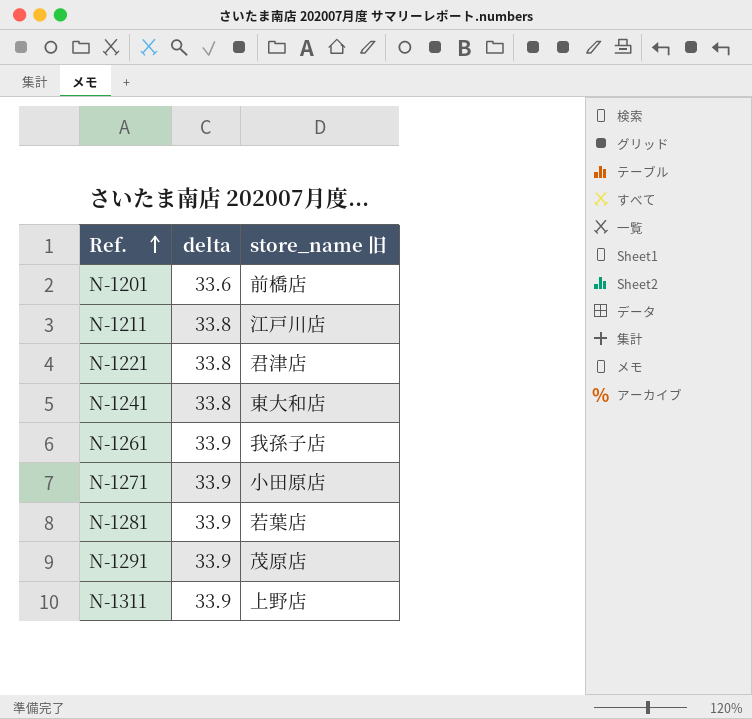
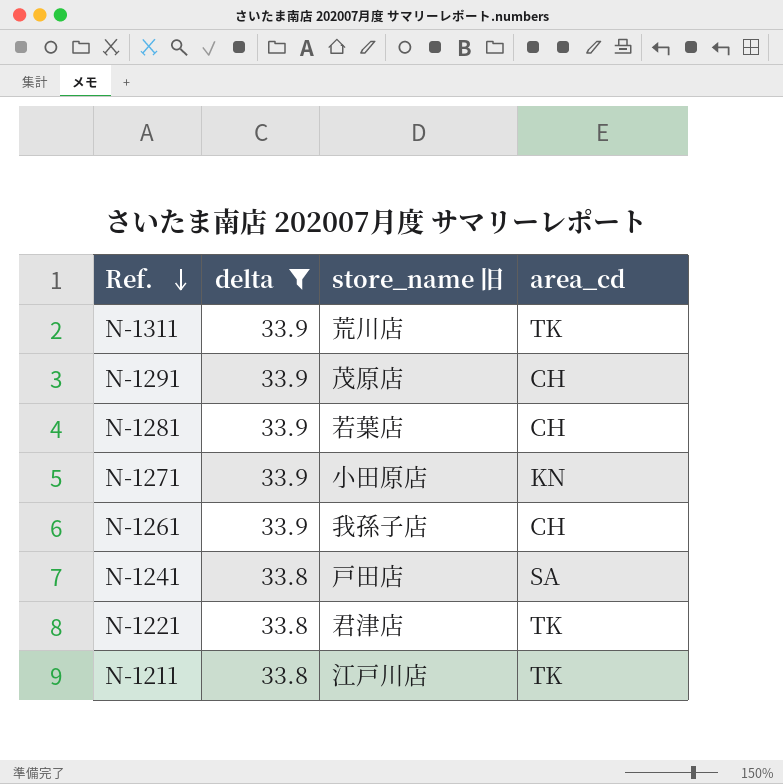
filter: none -> delta != 33.6
row order: Ref. ascending -> Ref. descending
column area_cd | position: none -> 4
N-1311 | store_name 旧: 上野店 -> 荒川店
N-1241 | store_name 旧: 東大和店 -> 戸田店

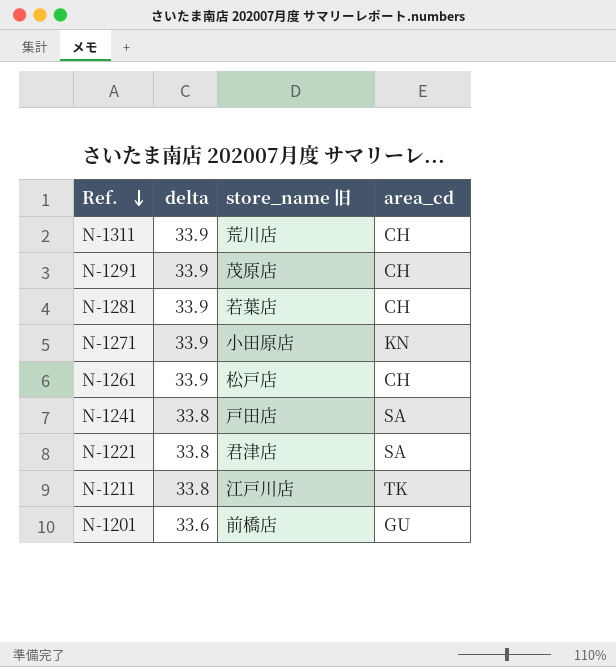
filter: delta != 33.6 -> none
N-1311 | area_cd: TK -> CH
N-1261 | store_name 旧: 我孫子店 -> 松戸店
N-1221 | area_cd: TK -> SA

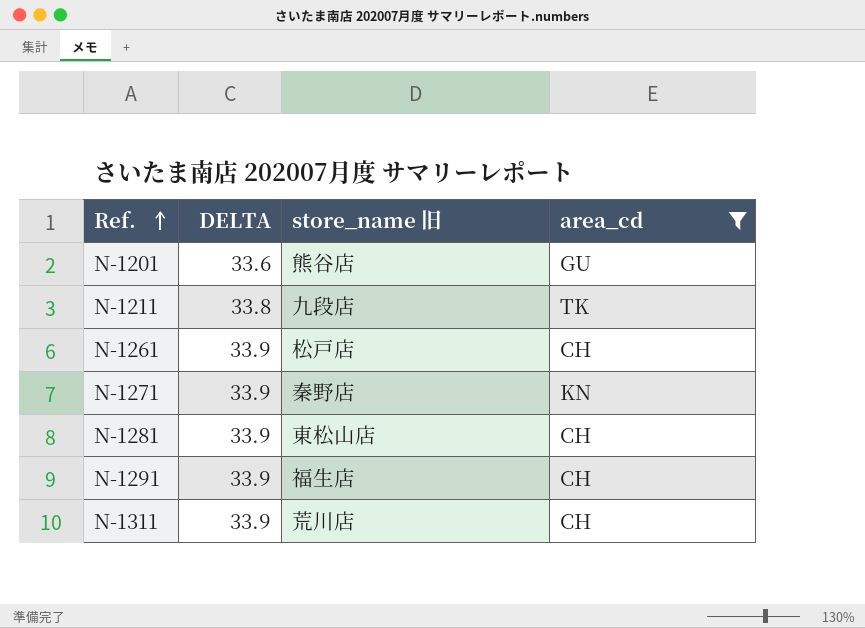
filter: none -> area_cd != SA
row order: Ref. descending -> Ref. ascending
column name: delta -> DELTA
N-1201 | store_name 旧: 前橋店 -> 熊谷店
N-1211 | store_name 旧: 江戸川店 -> 九段店
N-1271 | store_name 旧: 小田原店 -> 秦野店
N-1281 | store_name 旧: 若葉店 -> 東松山店
N-1291 | store_name 旧: 茂原店 -> 福生店

